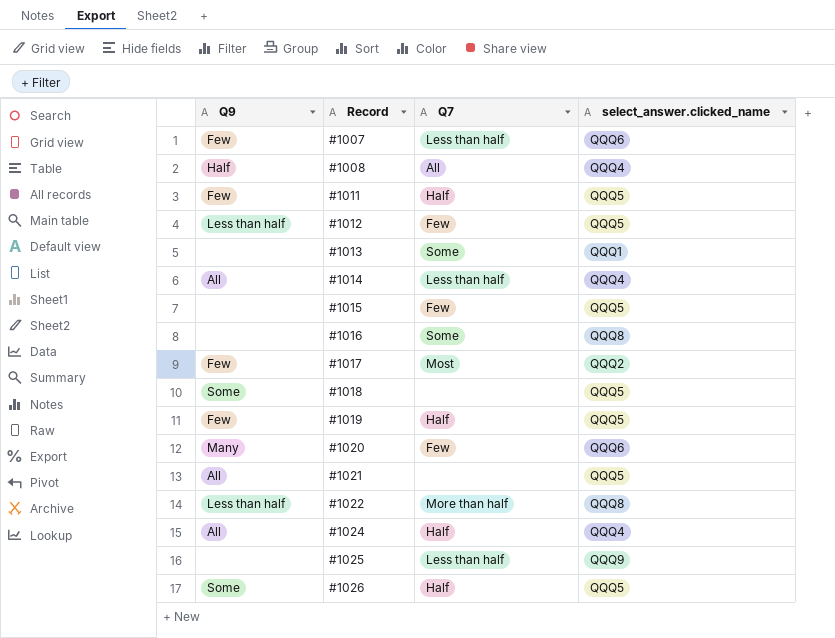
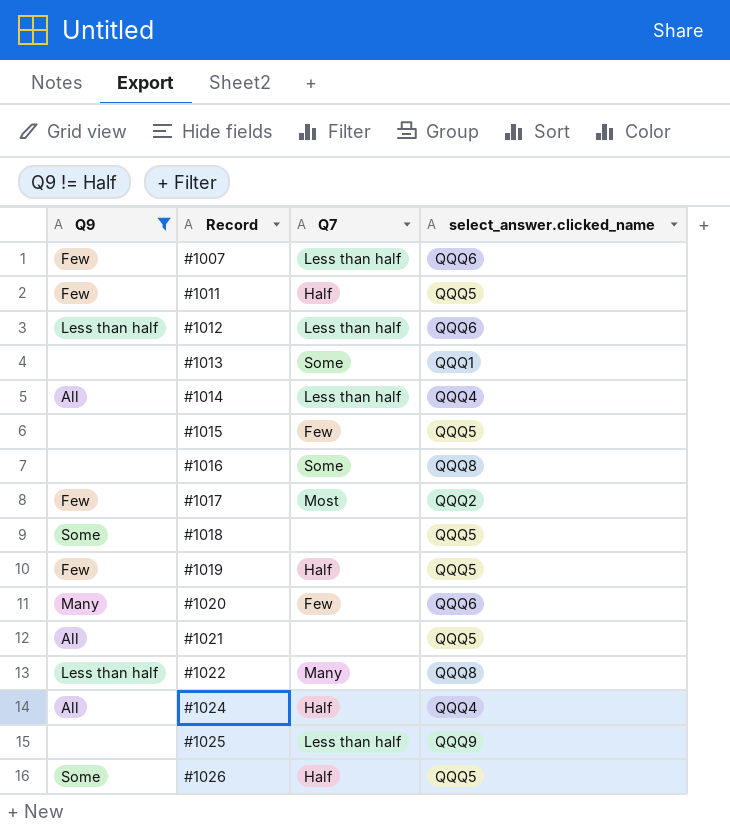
filter: none -> Q9 != Half
#1012 | Q7: Few -> Less than half
#1012 | select_answer.clicked_name: QQQ5 -> QQQ6
#1022 | Q7: More than half -> Many

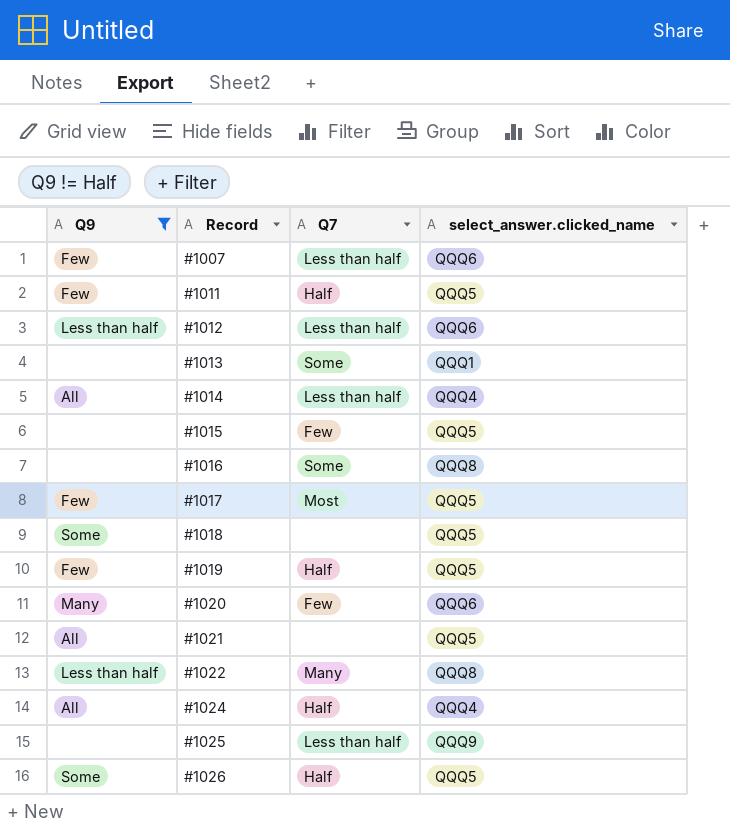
#1017 | select_answer.clicked_name: QQQ2 -> QQQ5

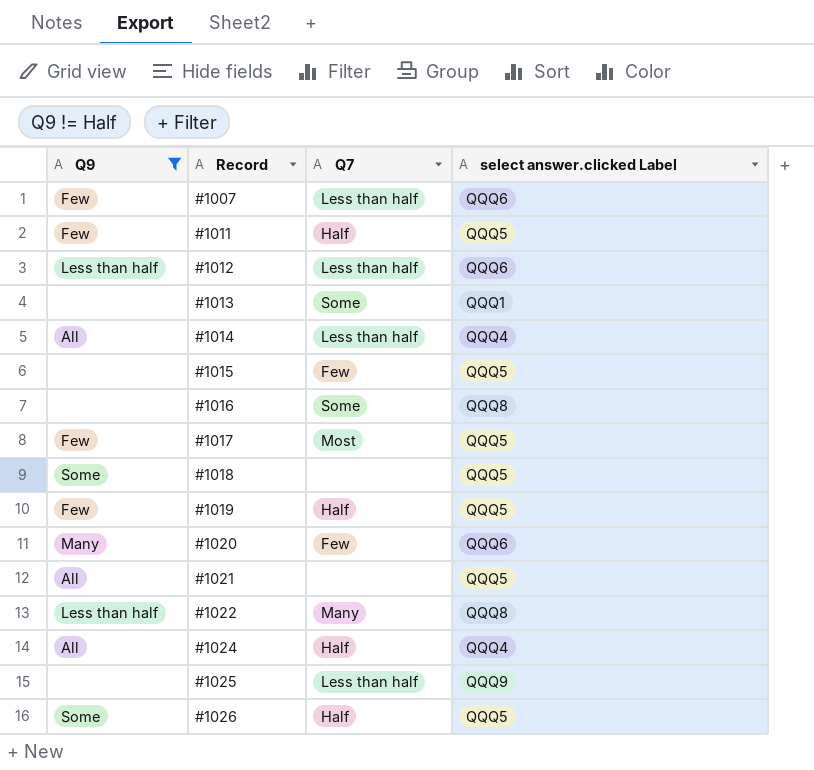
column name: select_answer.clicked_name -> select answer.clicked Label

